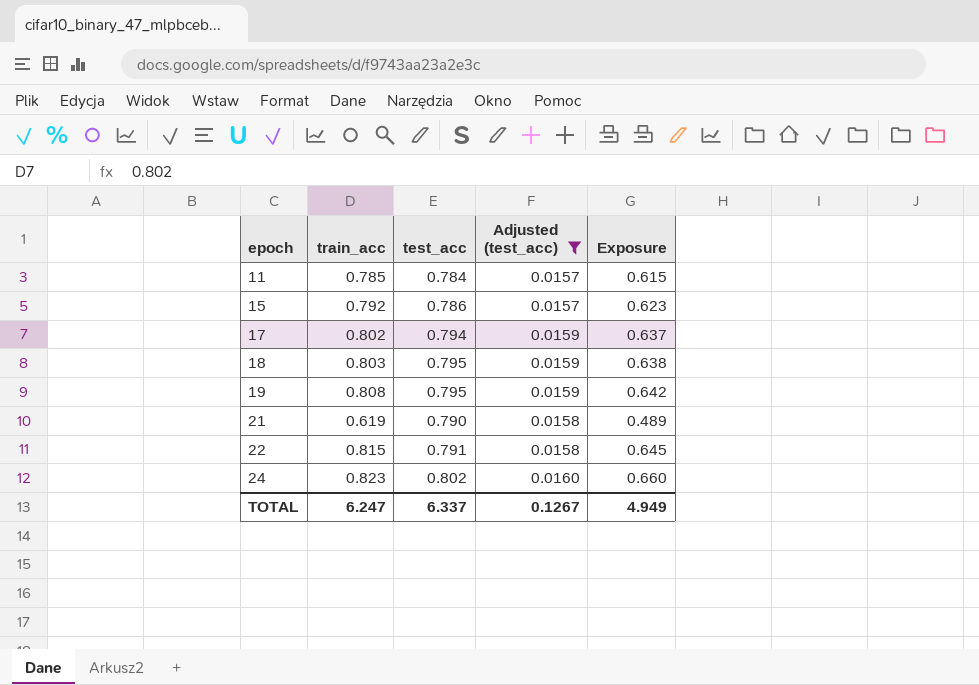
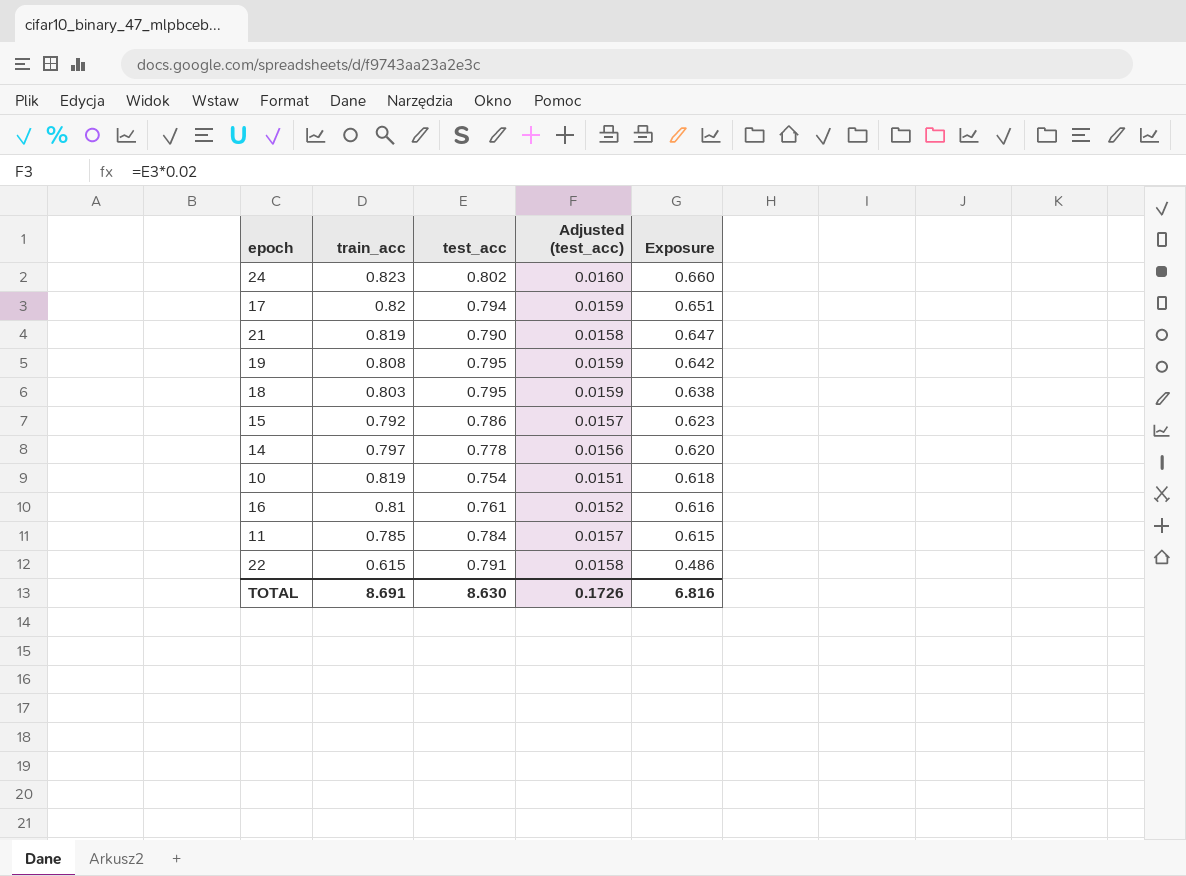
filter: Adjusted (test_acc) >= 0.0157 -> none
row order: epoch ascending -> Exposure descending
17 | train_acc: 0.802 -> 0.82
17 | Exposure: 0.637 -> 0.651
21 | train_acc: 0.619 -> 0.819
21 | Exposure: 0.489 -> 0.647
22 | train_acc: 0.815 -> 0.615
22 | Exposure: 0.645 -> 0.486
TOTAL | train_acc: 6.247 -> 8.691
TOTAL | test_acc: 6.337 -> 8.630
TOTAL | Adjusted (test_acc): 0.1267 -> 0.1726
TOTAL | Exposure: 4.949 -> 6.816

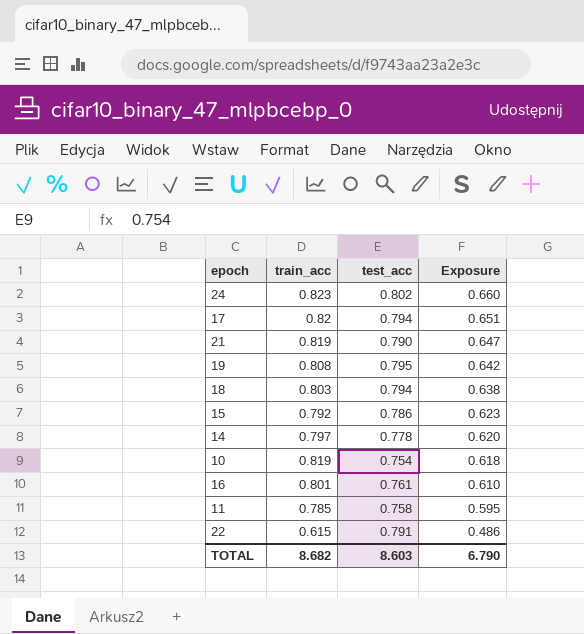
column Adjusted (test_acc) | formula: [test_acc] * 0.02 -> none
18 | test_acc: 0.795 -> 0.794
16 | train_acc: 0.81 -> 0.801
16 | Exposure: 0.616 -> 0.610
11 | test_acc: 0.784 -> 0.758
11 | Exposure: 0.615 -> 0.595
TOTAL | train_acc: 8.691 -> 8.682
TOTAL | test_acc: 8.630 -> 8.603
TOTAL | Exposure: 6.816 -> 6.790

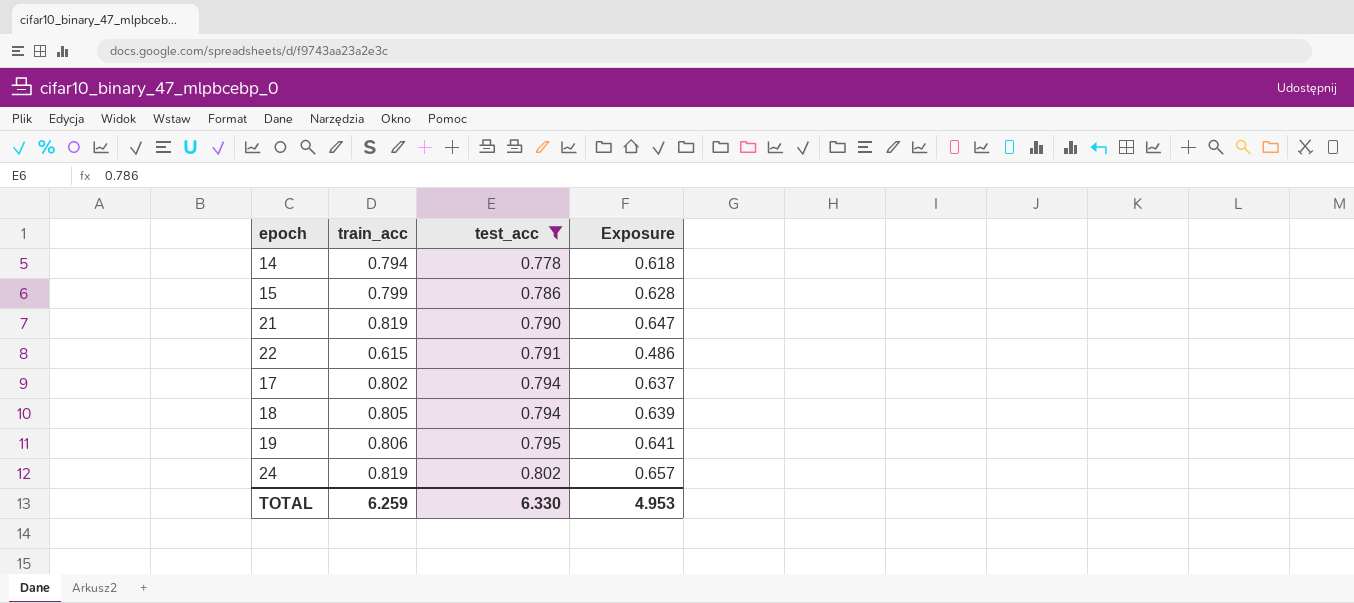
filter: none -> test_acc >= 0.778
row order: Exposure descending -> test_acc ascending
14 | train_acc: 0.797 -> 0.794
14 | Exposure: 0.620 -> 0.618
15 | train_acc: 0.792 -> 0.799
15 | Exposure: 0.623 -> 0.628
17 | train_acc: 0.82 -> 0.802
17 | Exposure: 0.651 -> 0.637
18 | train_acc: 0.803 -> 0.805
18 | Exposure: 0.638 -> 0.639
19 | train_acc: 0.808 -> 0.806
19 | Exposure: 0.642 -> 0.641
24 | train_acc: 0.823 -> 0.819
24 | Exposure: 0.660 -> 0.657
TOTAL | train_acc: 8.682 -> 6.259
TOTAL | test_acc: 8.603 -> 6.330
TOTAL | Exposure: 6.790 -> 4.953

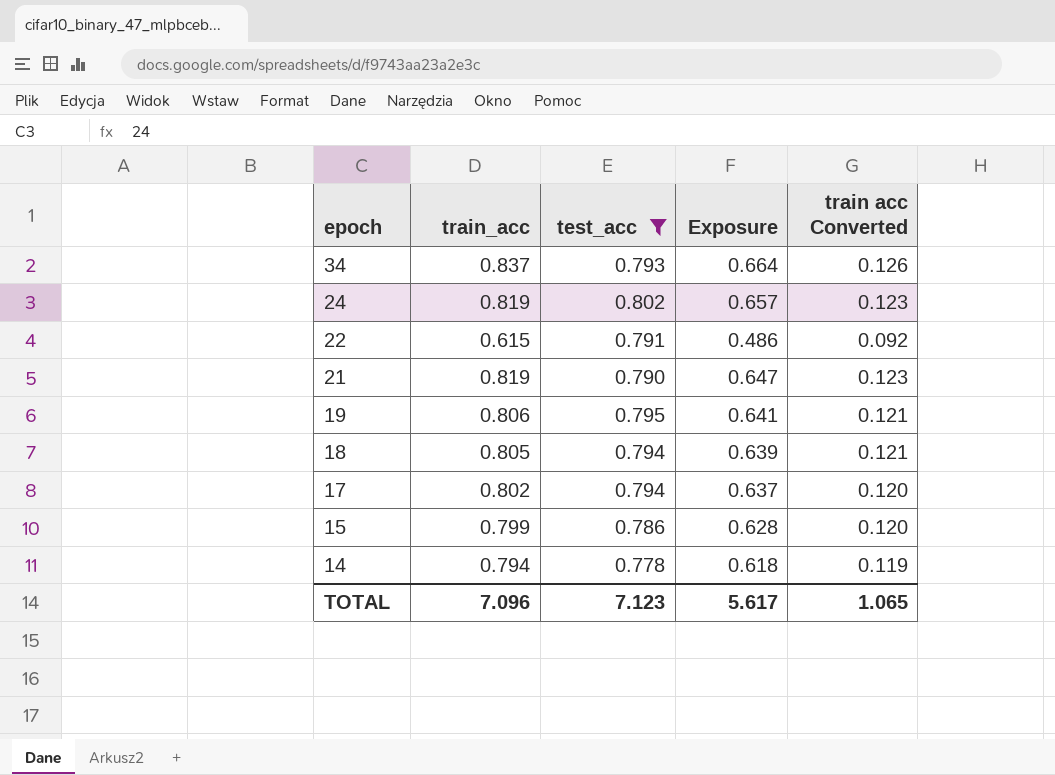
row order: test_acc ascending -> epoch descending
column train acc Converted | formula: none -> [train_acc] * 0.15
row 34: none -> 0.837 | 0.793 | 0.664 | 0.126
TOTAL | train_acc: 6.259 -> 7.096
TOTAL | test_acc: 6.330 -> 7.123
TOTAL | Exposure: 4.953 -> 5.617

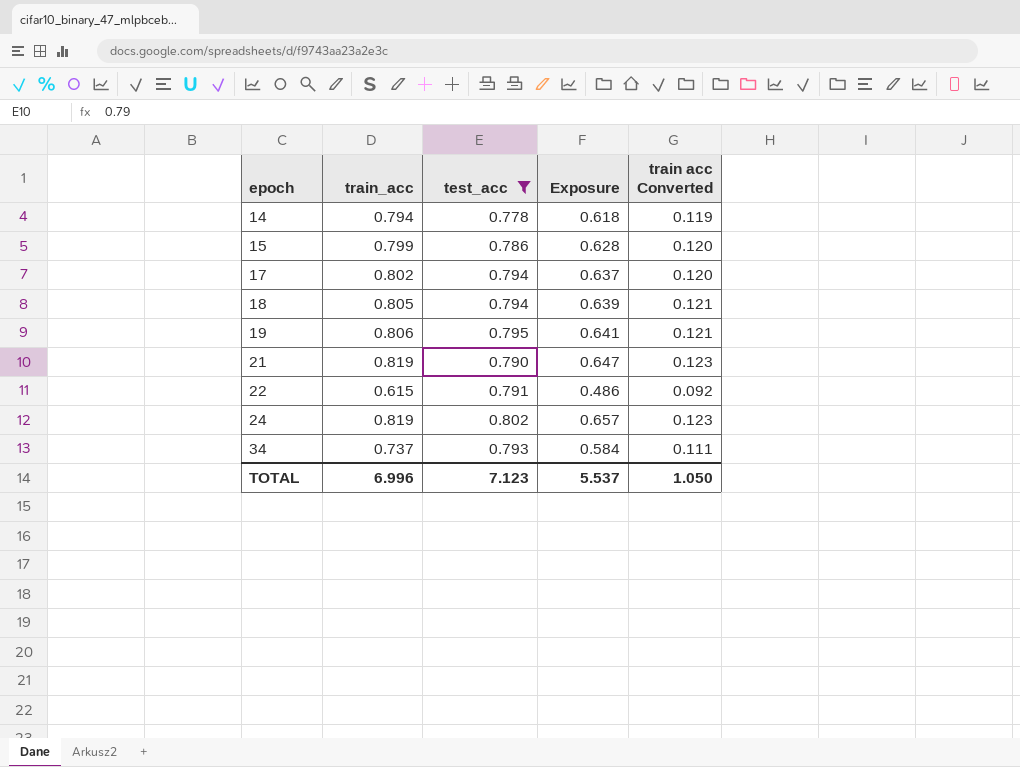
row order: epoch descending -> epoch ascending
34 | train_acc: 0.837 -> 0.737
34 | Exposure: 0.664 -> 0.584
34 | train acc Converted: 0.126 -> 0.111
TOTAL | train_acc: 7.096 -> 6.996
TOTAL | Exposure: 5.617 -> 5.537
TOTAL | train acc Converted: 1.065 -> 1.050

